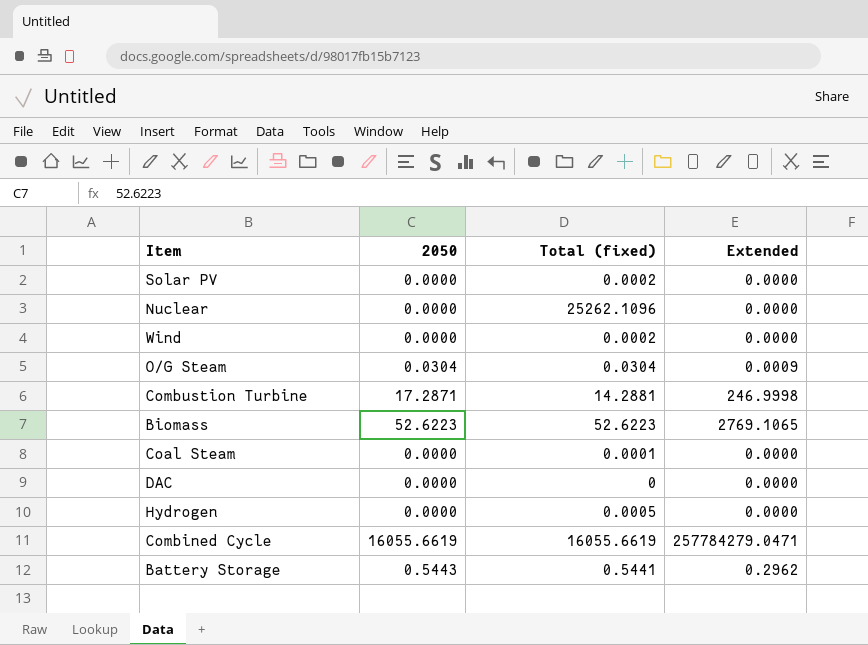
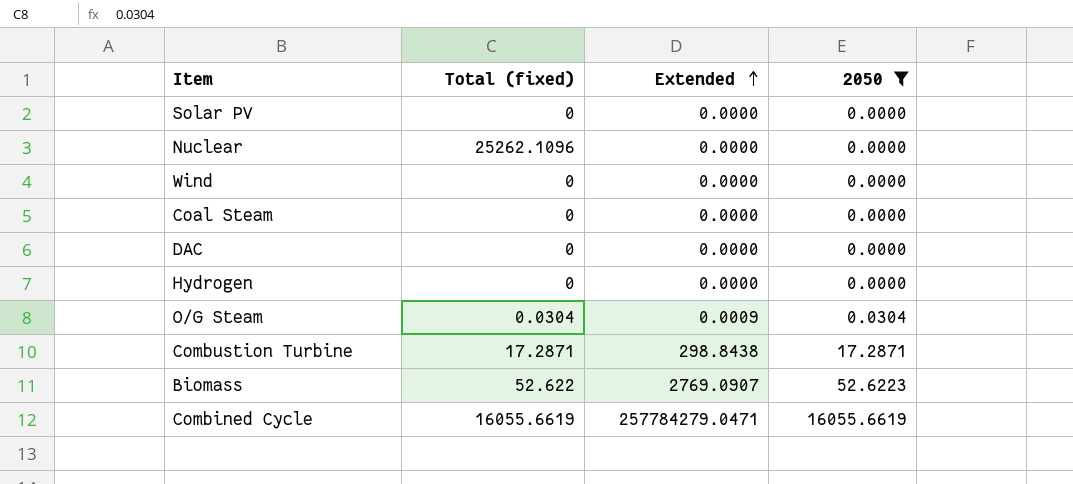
filter: none -> 2050 != 0.5443
row order: none -> Extended ascending
column 2050 | position: 2 -> 4
Solar PV | Total (fixed): 0.0002 -> 0
Wind | Total (fixed): 0.0002 -> 0
Coal Steam | Total (fixed): 0.0001 -> 0
Hydrogen | Total (fixed): 0.0005 -> 0
Combustion Turbine | Total (fixed): 14.2881 -> 17.2871
Combustion Turbine | Extended: 246.9998 -> 298.8438
Biomass | Total (fixed): 52.6223 -> 52.622
Biomass | Extended: 2769.1065 -> 2769.0907

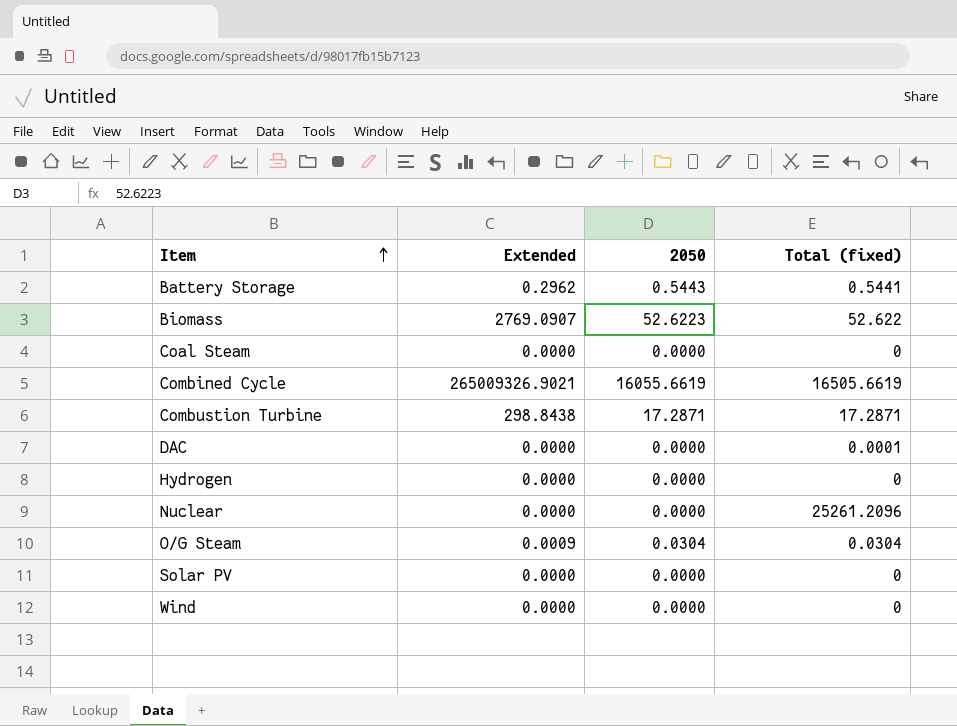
filter: 2050 != 0.5443 -> none
row order: Extended ascending -> Item ascending
column Total (fixed) | position: 2 -> 4
Combined Cycle | Extended: 257784279.0471 -> 265009326.9021
Combined Cycle | Total (fixed): 16055.6619 -> 16505.6619
DAC | Total (fixed): 0 -> 0.0001
Nuclear | Total (fixed): 25262.1096 -> 25261.2096

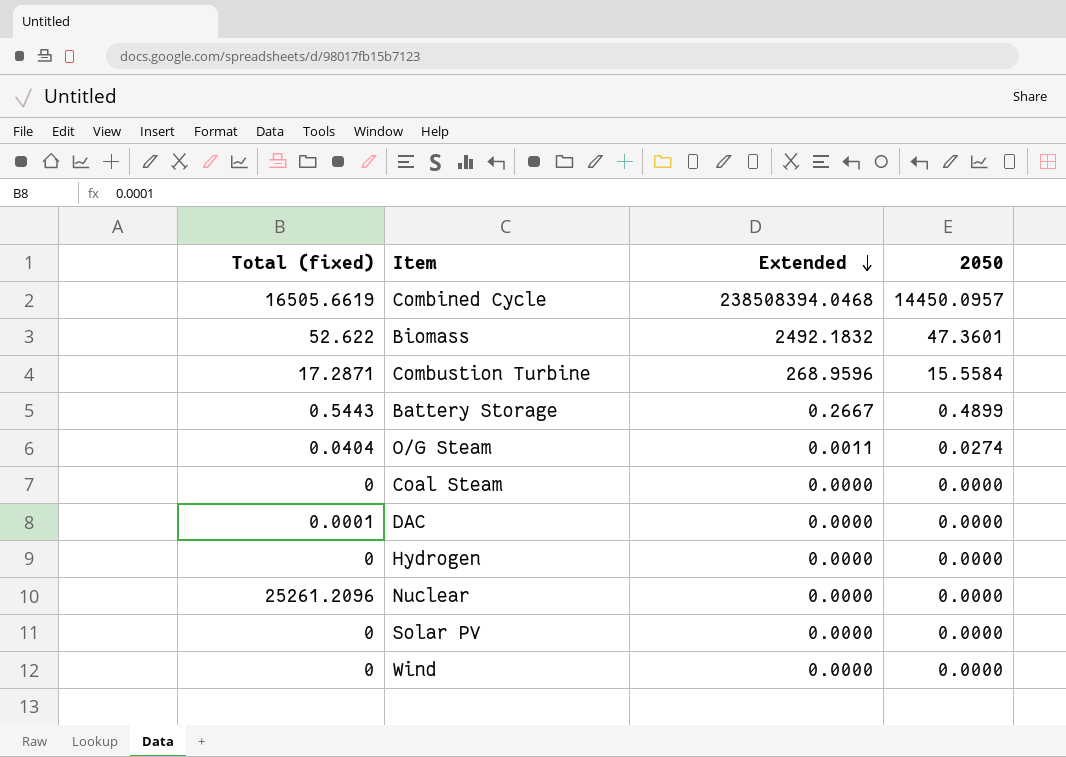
row order: Item ascending -> Extended descending
column Total (fixed) | position: 4 -> 1
Combined Cycle | Extended: 265009326.9021 -> 238508394.0468
Combined Cycle | 2050: 16055.6619 -> 14450.0957
Biomass | Extended: 2769.0907 -> 2492.1832
Biomass | 2050: 52.6223 -> 47.3601
Combustion Turbine | Extended: 298.8438 -> 268.9596
Combustion Turbine | 2050: 17.2871 -> 15.5584
Battery Storage | Total (fixed): 0.5441 -> 0.5443
Battery Storage | Extended: 0.2962 -> 0.2667
Battery Storage | 2050: 0.5443 -> 0.4899
O/G Steam | Total (fixed): 0.0304 -> 0.0404
O/G Steam | Extended: 0.0009 -> 0.0011
O/G Steam | 2050: 0.0304 -> 0.0274

